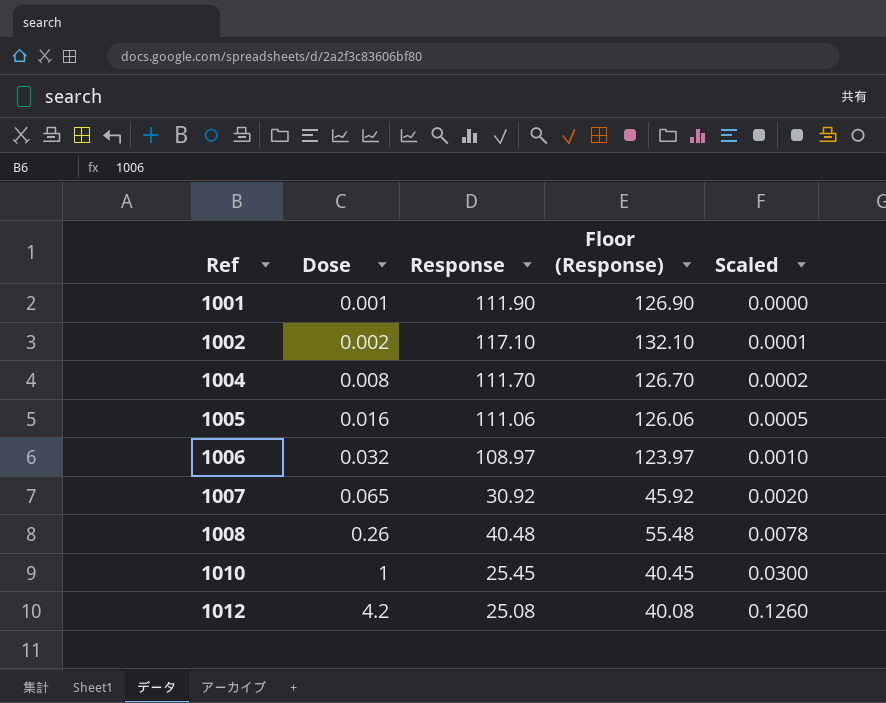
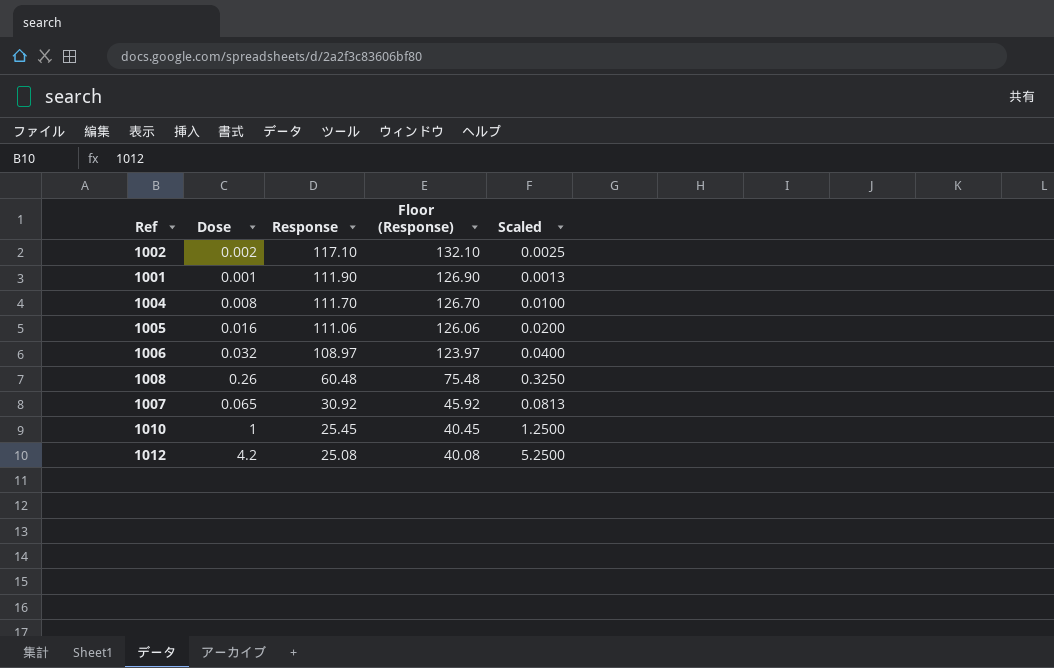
row order: Ref ascending -> Response descending
column Scaled | formula: [Dose] * 0.03 -> [Dose] * 1.25
1008 | Response: 40.48 -> 60.48
1008 | Floor (Response): 55.48 -> 75.48

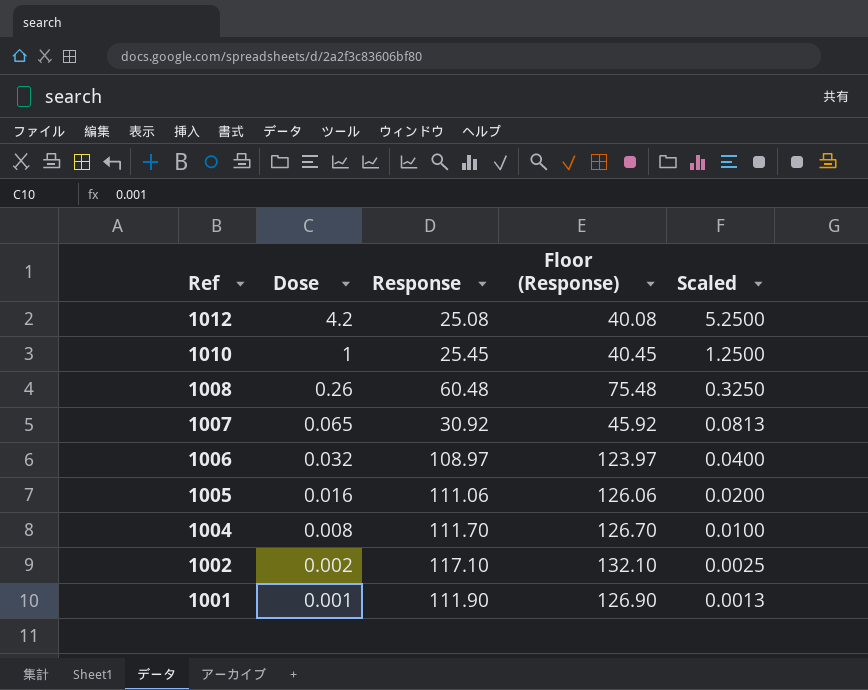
row order: Response descending -> Ref descending

